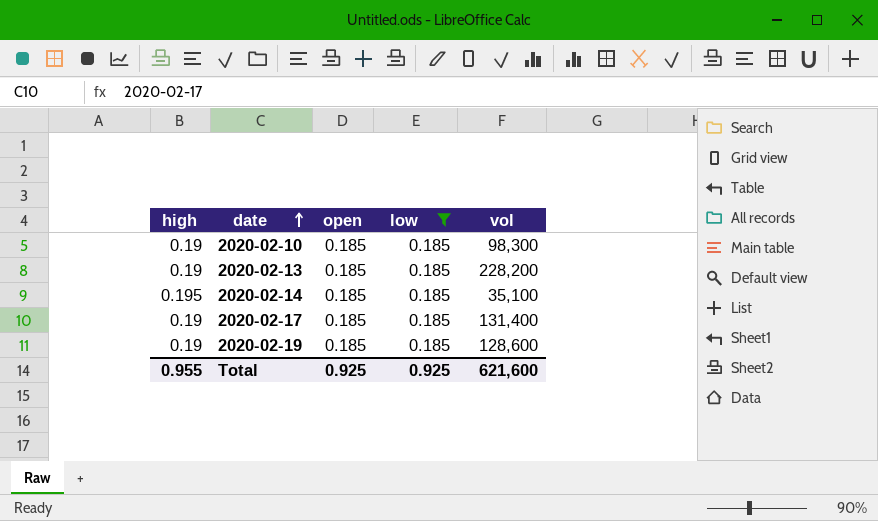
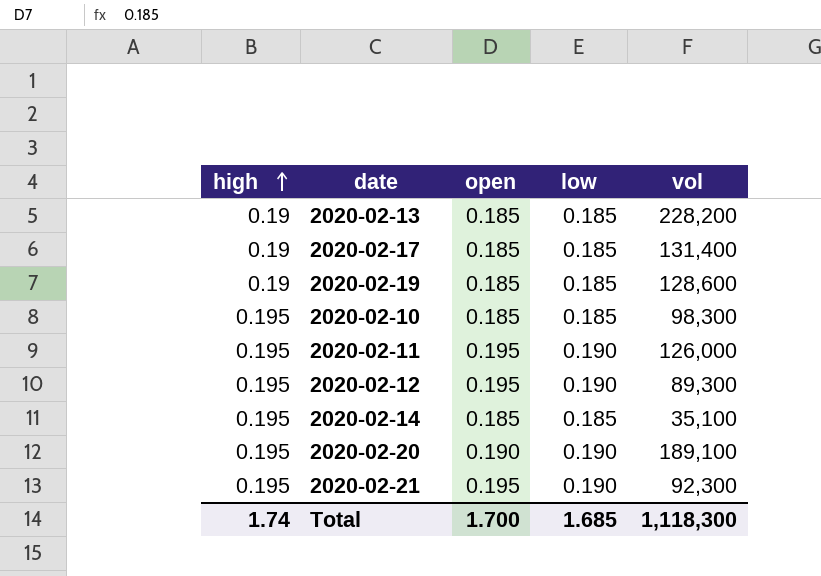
filter: low = 0.185 -> none
row order: date ascending -> high ascending
2020-02-10 | high: 0.19 -> 0.195
Total | high: 0.955 -> 1.74
Total | open: 0.925 -> 1.700
Total | low: 0.925 -> 1.685
Total | vol: 621,600 -> 1,118,300

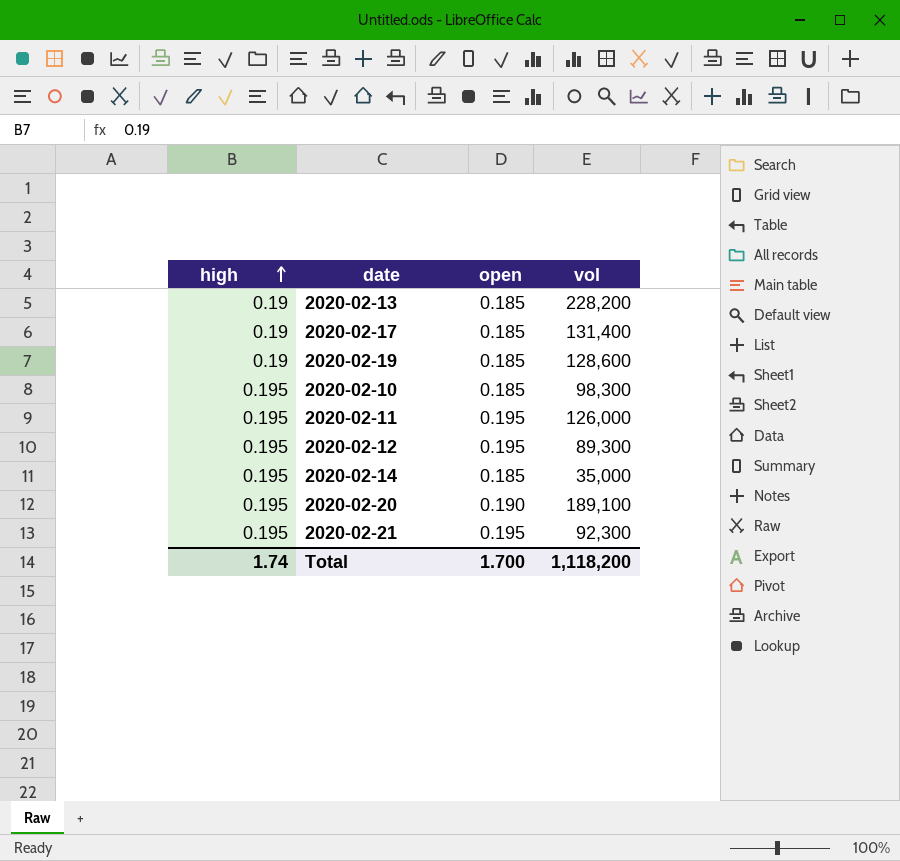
column low | position: 4 -> none
2020-02-14 | vol: 35,100 -> 35,000
Total | vol: 1,118,300 -> 1,118,200

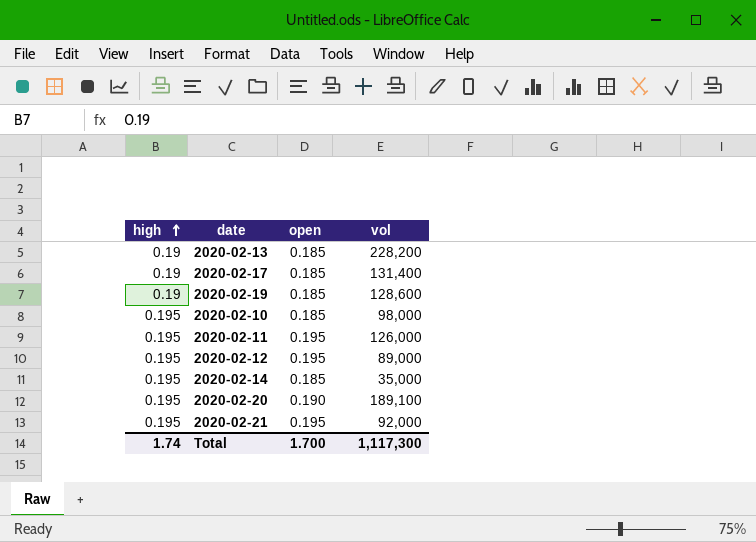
2020-02-10 | vol: 98,300 -> 98,000
2020-02-12 | vol: 89,300 -> 89,000
2020-02-21 | vol: 92,300 -> 92,000
Total | vol: 1,118,200 -> 1,117,300

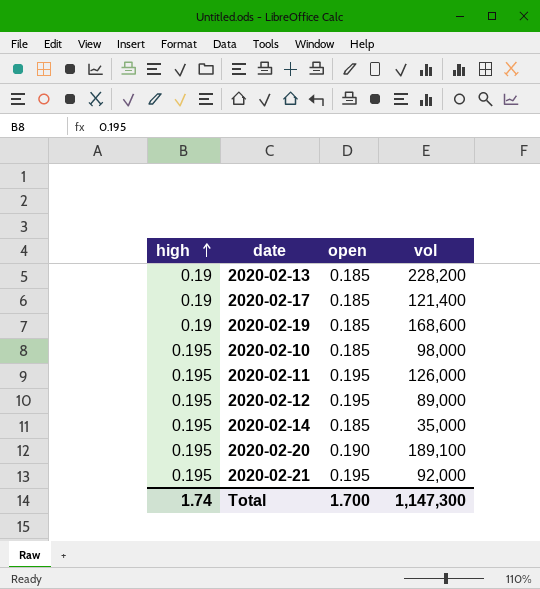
2020-02-17 | vol: 131,400 -> 121,400
2020-02-19 | vol: 128,600 -> 168,600
Total | vol: 1,117,300 -> 1,147,300

